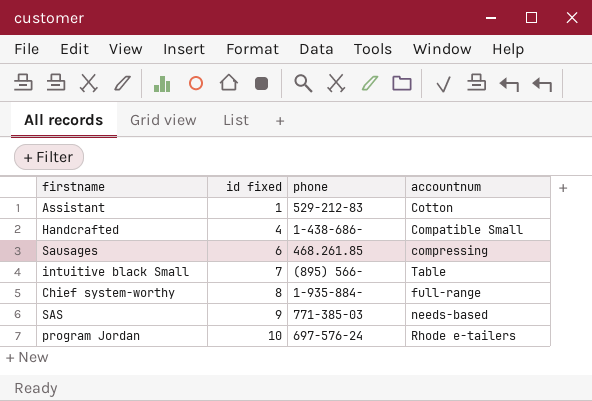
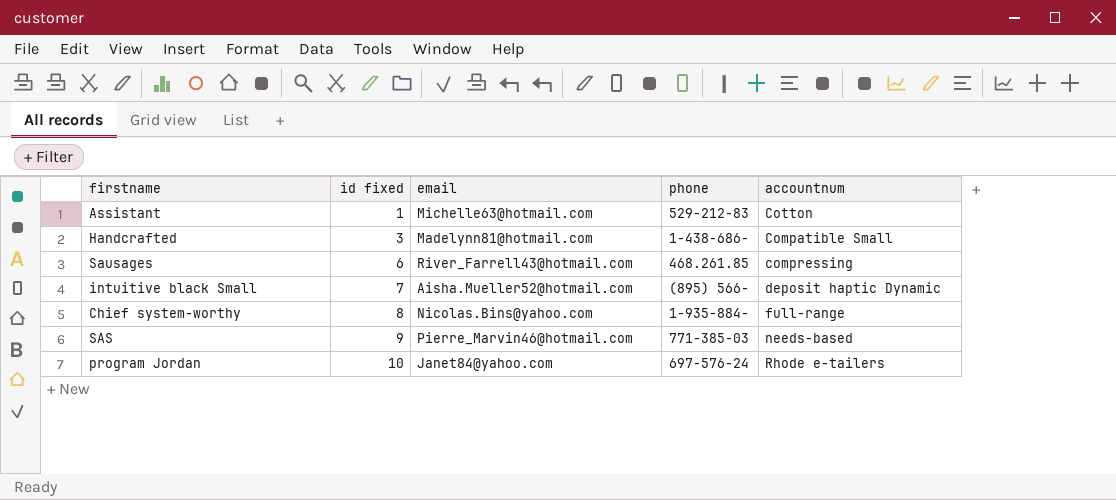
column email | position: none -> 3
Handcrafted | id fixed: 4 -> 3
intuitive black Small | accountnum: Table -> deposit haptic Dynamic

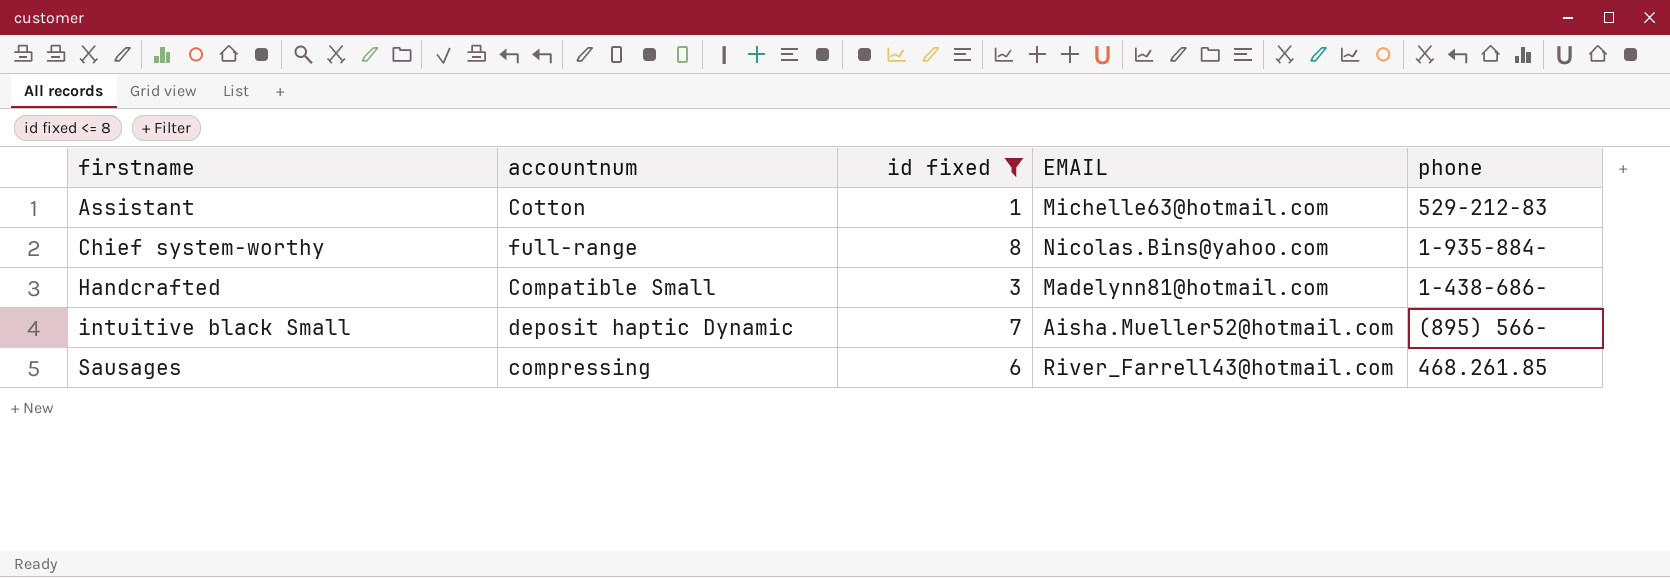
filter: none -> id fixed <= 8
row order: id fixed ascending -> firstname ascending
column accountnum | position: 5 -> 2
column name: email -> EMAIL

